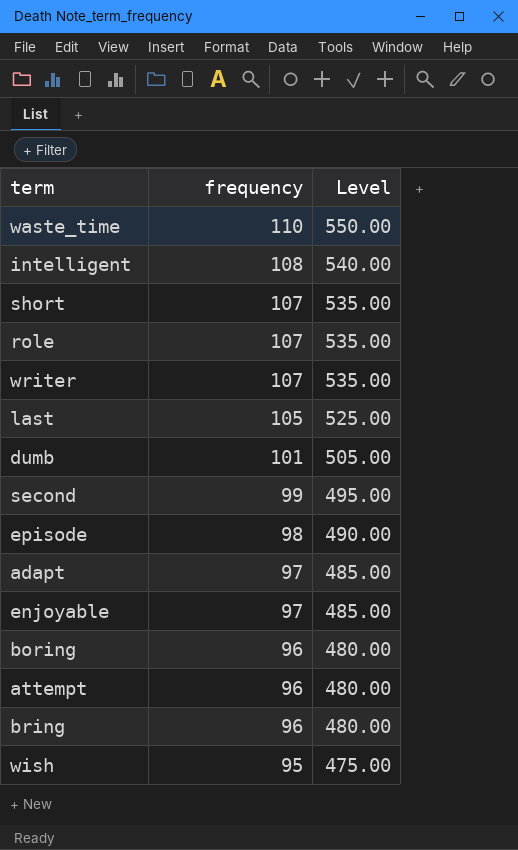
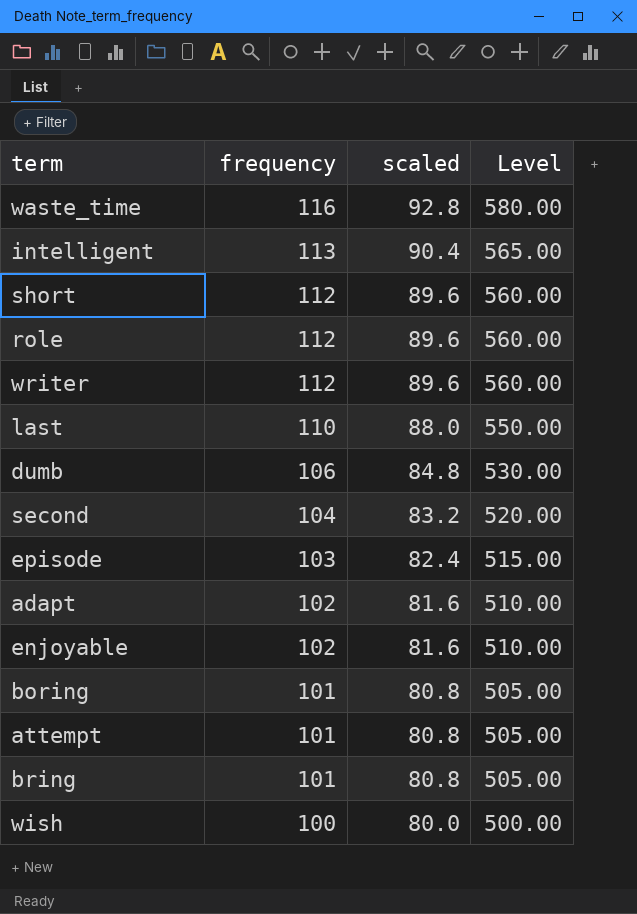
column scaled | formula: none -> [frequency] * 0.8
waste_time | frequency: 110 -> 116
waste_time | Level: 550.00 -> 580.00
intelligent | frequency: 108 -> 113
intelligent | Level: 540.00 -> 565.00
short | frequency: 107 -> 112
short | Level: 535.00 -> 560.00
role | frequency: 107 -> 112
role | Level: 535.00 -> 560.00
writer | frequency: 107 -> 112
writer | Level: 535.00 -> 560.00
last | frequency: 105 -> 110
last | Level: 525.00 -> 550.00
dumb | frequency: 101 -> 106
dumb | Level: 505.00 -> 530.00
second | frequency: 99 -> 104
second | Level: 495.00 -> 520.00
episode | frequency: 98 -> 103
episode | Level: 490.00 -> 515.00
adapt | frequency: 97 -> 102
adapt | Level: 485.00 -> 510.00
enjoyable | frequency: 97 -> 102
enjoyable | Level: 485.00 -> 510.00
boring | frequency: 96 -> 101
boring | Level: 480.00 -> 505.00
attempt | frequency: 96 -> 101
attempt | Level: 480.00 -> 505.00
bring | frequency: 96 -> 101
bring | Level: 480.00 -> 505.00
wish | frequency: 95 -> 100
wish | Level: 475.00 -> 500.00

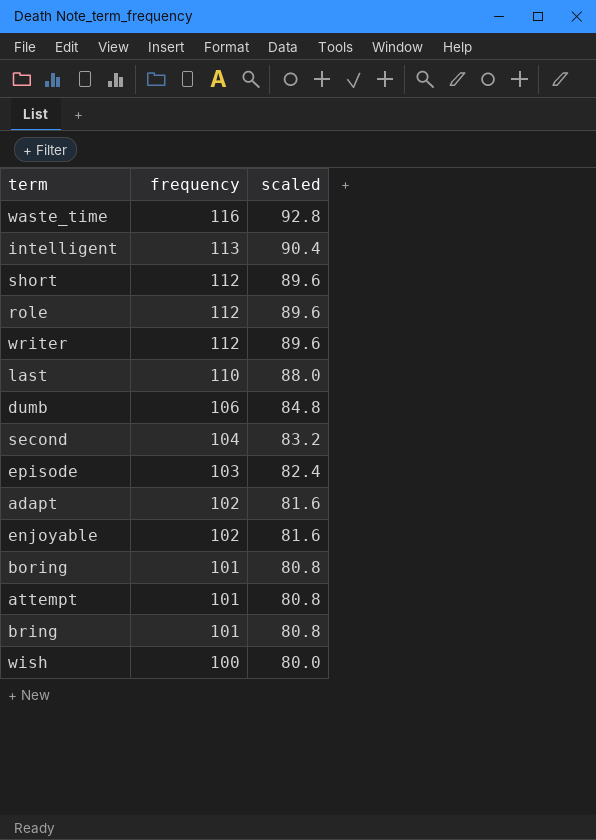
column Level | formula: [frequency] * 5 -> none

